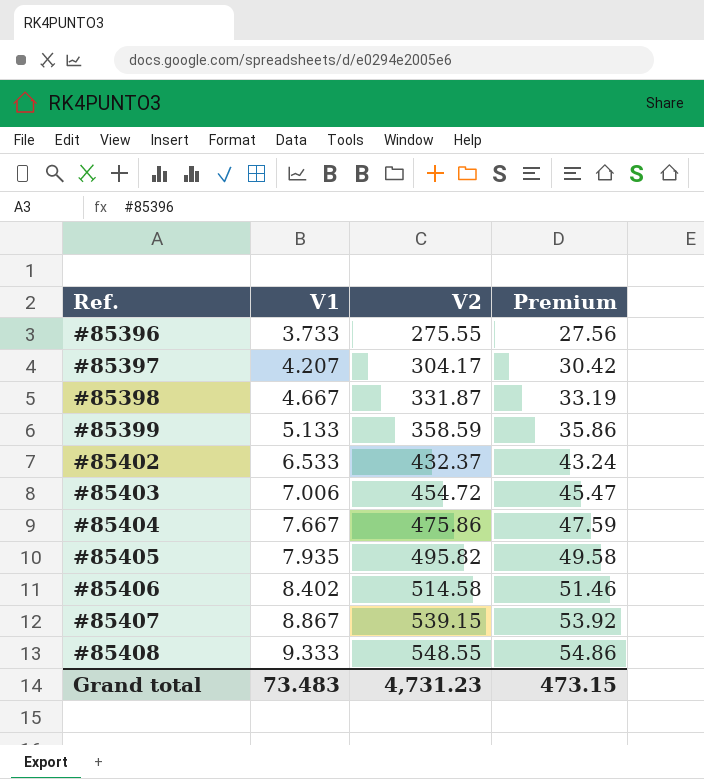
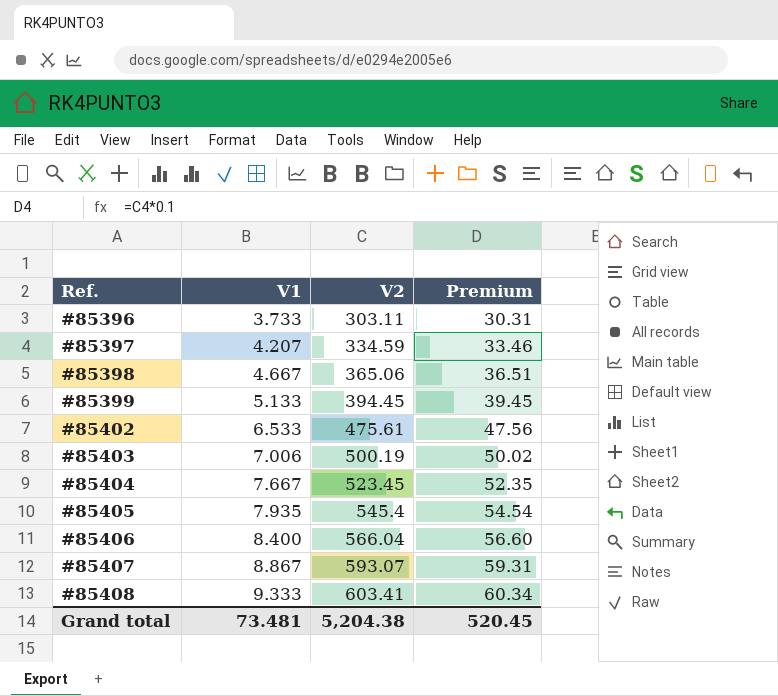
#85396 | V2: 275.55 -> 303.11
#85396 | Premium: 27.56 -> 30.31
#85397 | V2: 304.17 -> 334.59
#85397 | Premium: 30.42 -> 33.46
#85398 | V2: 331.87 -> 365.06
#85398 | Premium: 33.19 -> 36.51
#85399 | V2: 358.59 -> 394.45
#85399 | Premium: 35.86 -> 39.45
#85402 | V2: 432.37 -> 475.61
#85402 | Premium: 43.24 -> 47.56
#85403 | V2: 454.72 -> 500.19
#85403 | Premium: 45.47 -> 50.02
#85404 | V2: 475.86 -> 523.45
#85404 | Premium: 47.59 -> 52.35
#85405 | V2: 495.82 -> 545.4
#85405 | Premium: 49.58 -> 54.54
#85406 | V1: 8.402 -> 8.400
#85406 | V2: 514.58 -> 566.04
#85406 | Premium: 51.46 -> 56.60
#85407 | V2: 539.15 -> 593.07
#85407 | Premium: 53.92 -> 59.31
#85408 | V2: 548.55 -> 603.41
#85408 | Premium: 54.86 -> 60.34
Grand total | V1: 73.483 -> 73.481
Grand total | V2: 4,731.23 -> 5,204.38
Grand total | Premium: 473.15 -> 520.45

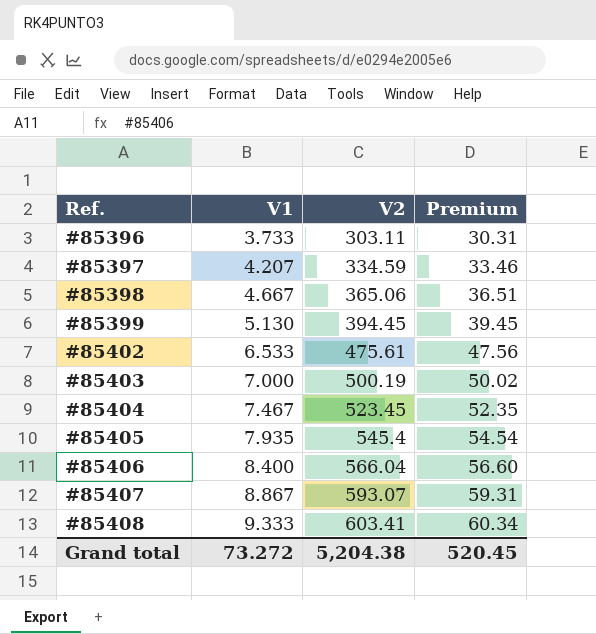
#85399 | V1: 5.133 -> 5.130
#85403 | V1: 7.006 -> 7.000
#85404 | V1: 7.667 -> 7.467
Grand total | V1: 73.481 -> 73.272

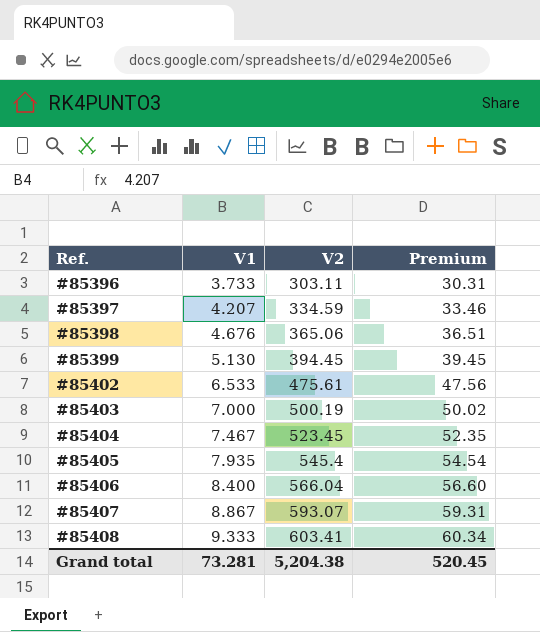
#85398 | V1: 4.667 -> 4.676
Grand total | V1: 73.272 -> 73.281

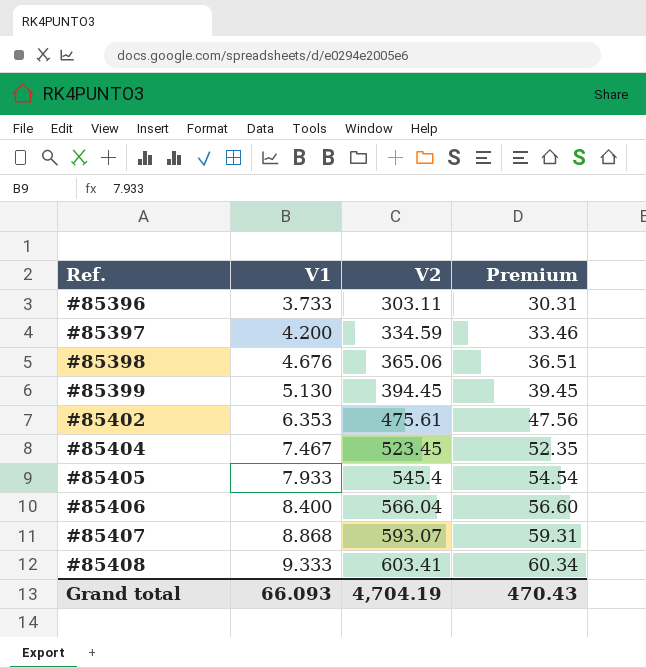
row #85403: 7.000 | 500.19 | 50.02 -> none
#85397 | V1: 4.207 -> 4.200
#85402 | V1: 6.533 -> 6.353
#85405 | V1: 7.935 -> 7.933
#85407 | V1: 8.867 -> 8.868
Grand total | V1: 73.281 -> 66.093
Grand total | V2: 5,204.38 -> 4,704.19
Grand total | Premium: 520.45 -> 470.43

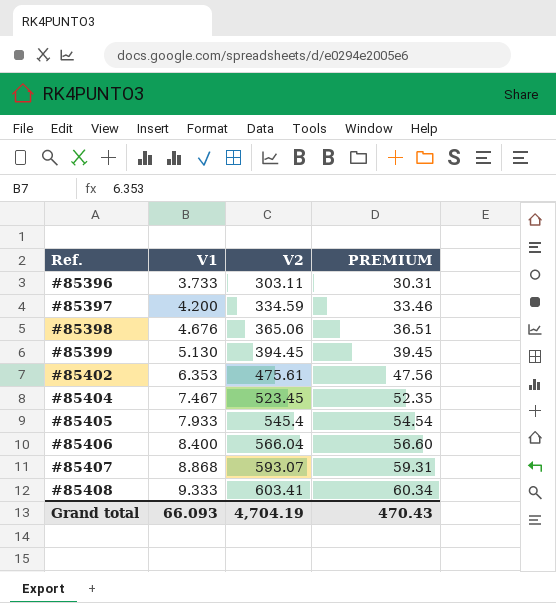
column name: Premium -> PREMIUM

